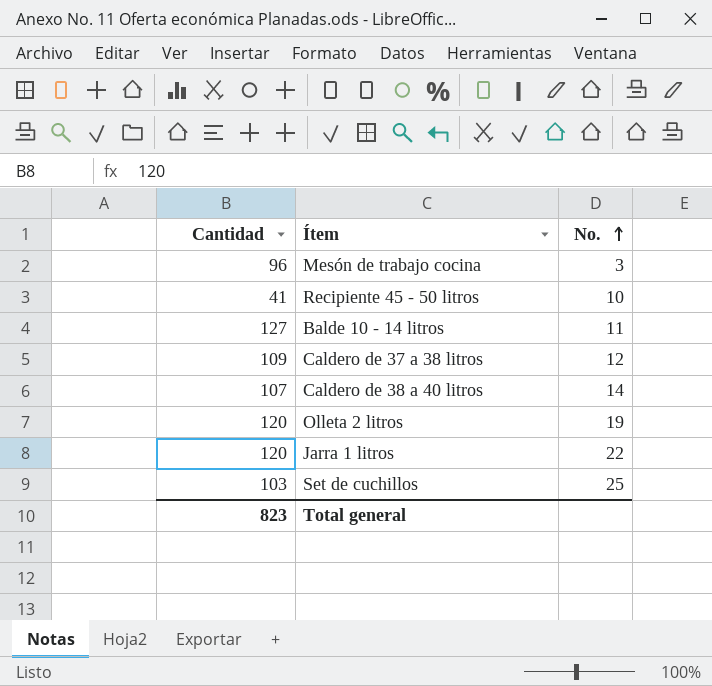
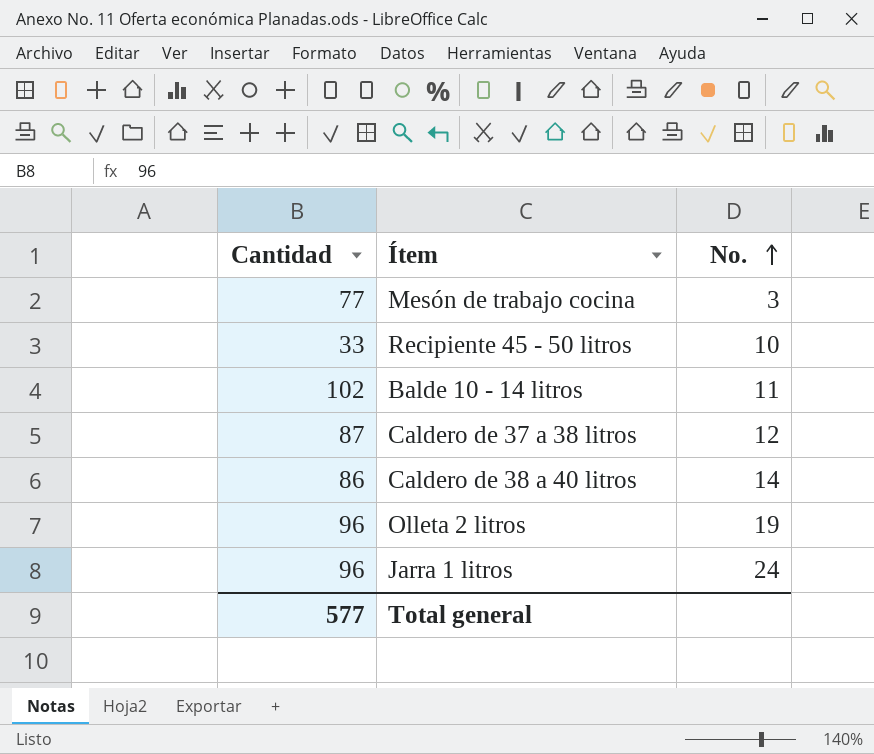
row Set de cuchillos: 103 | 25 -> none
Mesón de trabajo cocina | Cantidad: 96 -> 77
Recipiente 45 - 50 litros | Cantidad: 41 -> 33
Balde 10 - 14 litros | Cantidad: 127 -> 102
Caldero de 37 a 38 litros | Cantidad: 109 -> 87
Caldero de 38 a 40 litros | Cantidad: 107 -> 86
Olleta 2 litros | Cantidad: 120 -> 96
Jarra 1 litros | Cantidad: 120 -> 96
Jarra 1 litros | No.: 22 -> 24
Total general | Cantidad: 823 -> 577

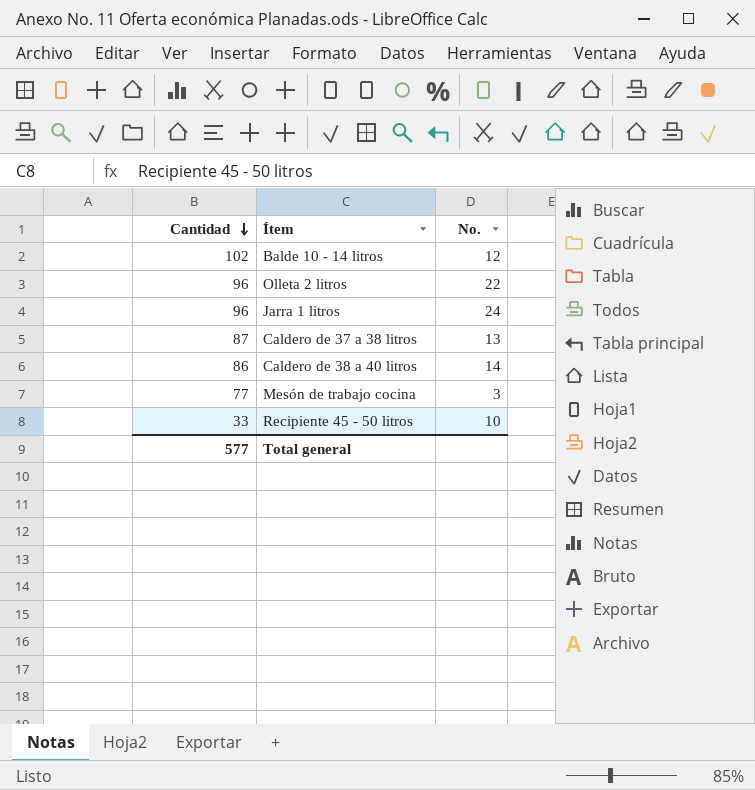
row order: No. ascending -> Cantidad descending
Balde 10 - 14 litros | No.: 11 -> 12
Olleta 2 litros | No.: 19 -> 22
Caldero de 37 a 38 litros | No.: 12 -> 13

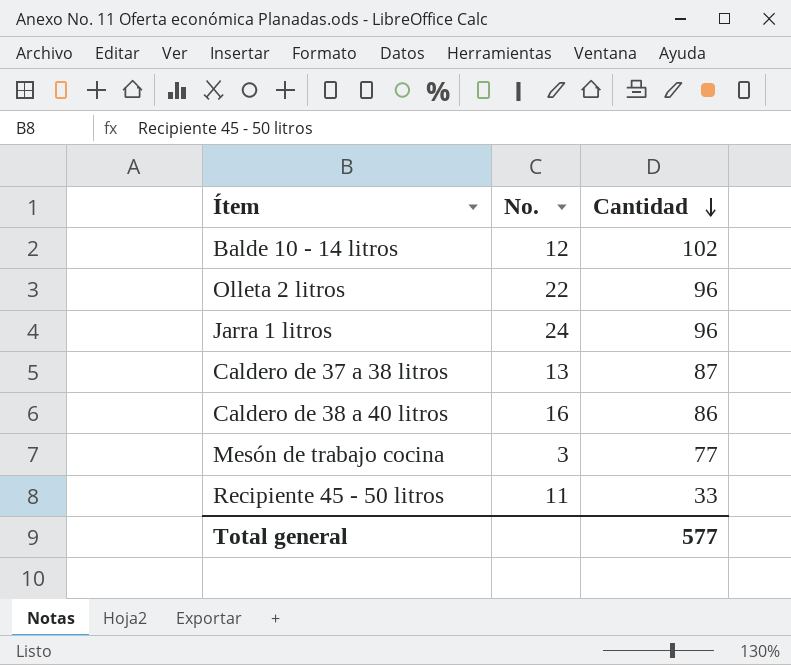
column Cantidad | position: 1 -> 3
Caldero de 38 a 40 litros | No.: 14 -> 16
Recipiente 45 - 50 litros | No.: 10 -> 11

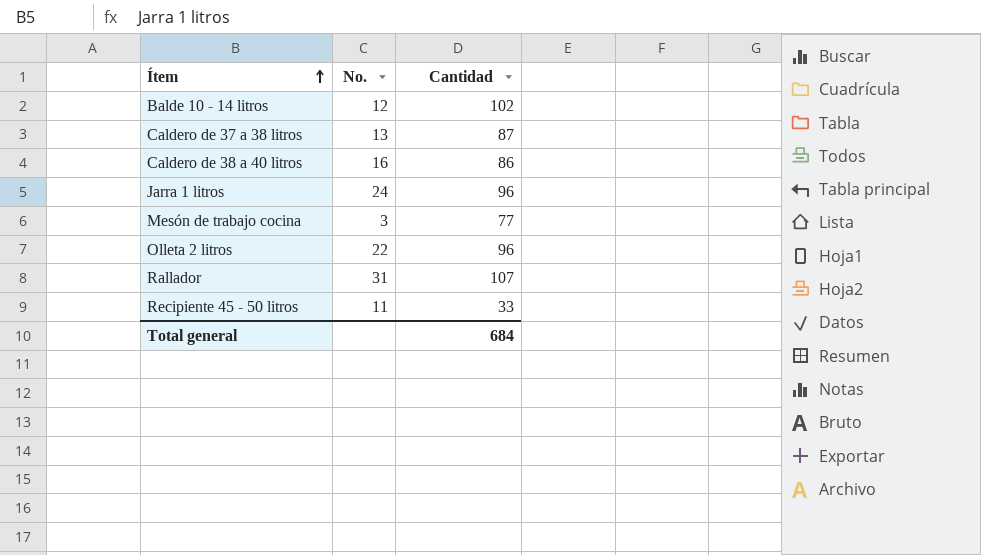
row order: Cantidad descending -> Ítem ascending
row Rallador: none -> 31 | 107
Total general | Cantidad: 577 -> 684

